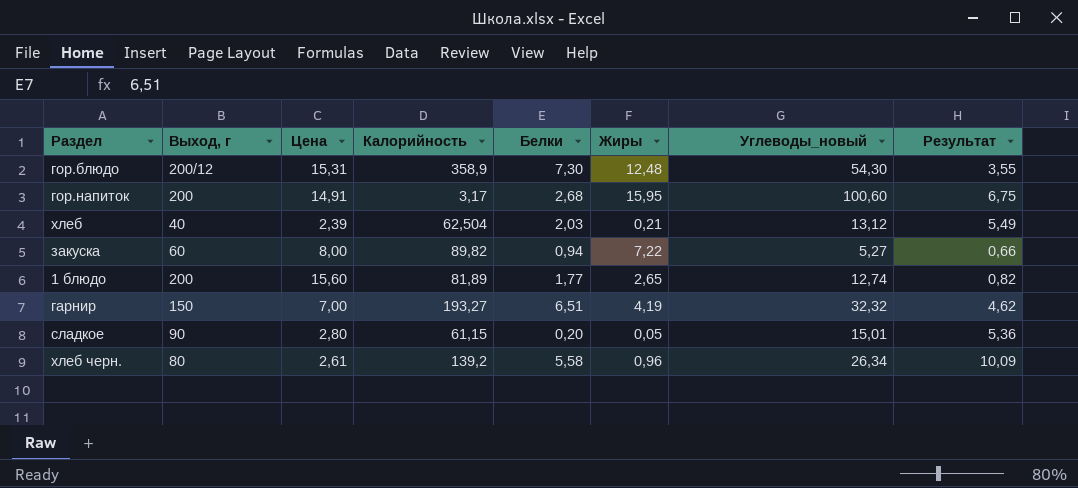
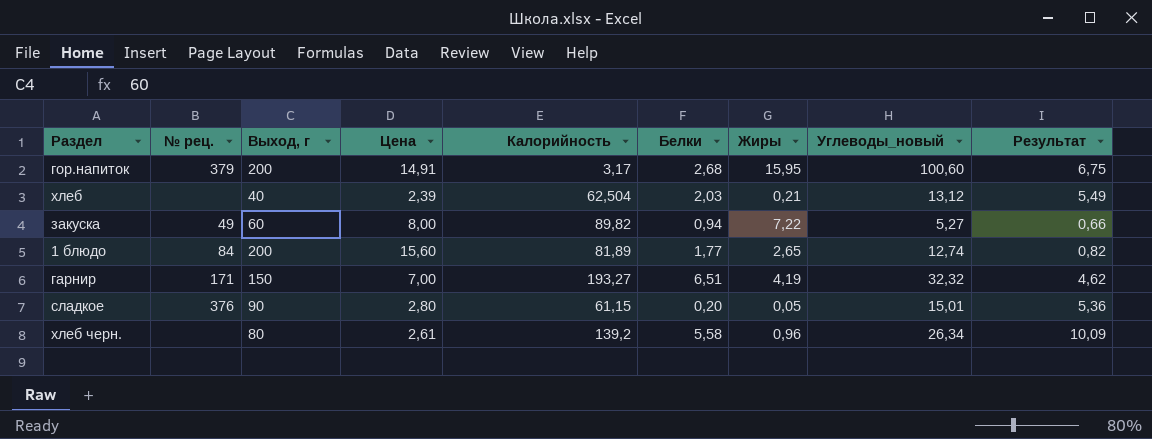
column № рец. | position: none -> 2
row гор.блюдо: 200/12 | 15,31 | 358,9 | 7,30 | 12,48 | 54,30 | 3,55 -> none

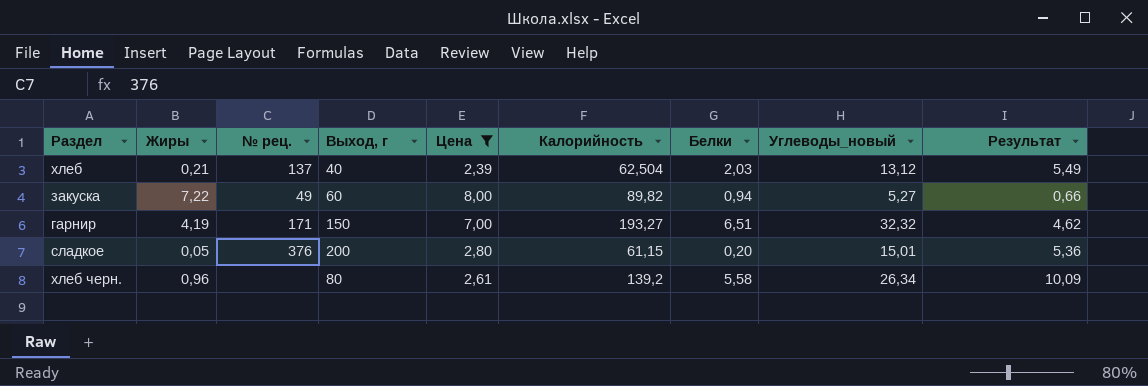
filter: none -> Цена <= 8,00
column Жиры | position: 7 -> 2
хлеб | № рец.: none -> 137
сладкое | Выход, г: 90 -> 200

